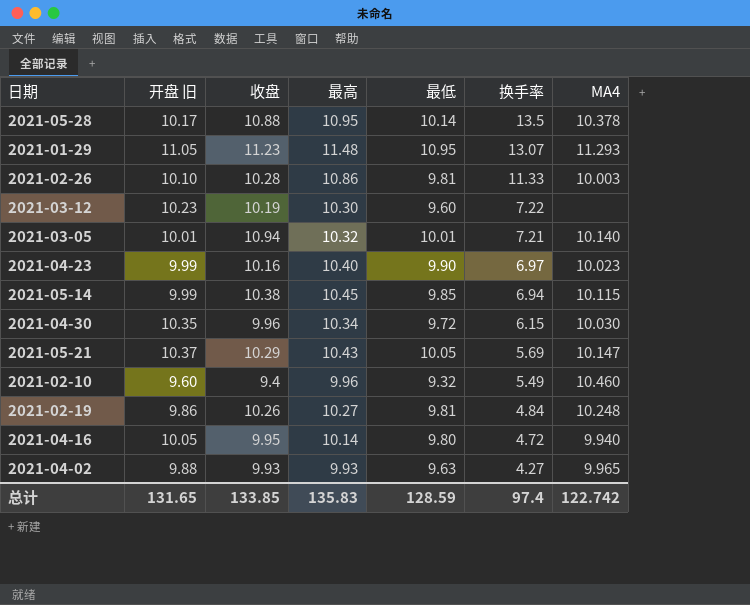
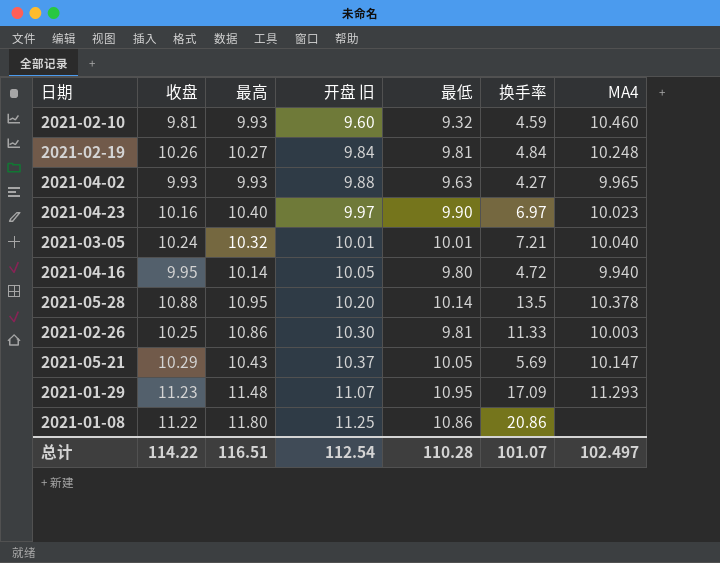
row order: 换手率 descending -> 开盘 旧 ascending
column 开盘 旧 | position: 2 -> 4
row 2021-03-12: 10.23 | 10.19 | 10.30 | 9.60 | 7.22 | none -> none
row 2021-05-14: 9.99 | 10.38 | 10.45 | 9.85 | 6.94 | 10.115 -> none
row 2021-04-30: 10.35 | 9.96 | 10.34 | 9.72 | 6.15 | 10.030 -> none
2021-02-10 | 收盘: 9.4 -> 9.81
2021-02-10 | 最高: 9.96 -> 9.93
2021-02-10 | 换手率: 5.49 -> 4.59
2021-02-19 | 开盘 旧: 9.86 -> 9.84
2021-04-23 | 开盘 旧: 9.99 -> 9.97
2021-03-05 | 收盘: 10.94 -> 10.24
2021-03-05 | MA4: 10.140 -> 10.040
2021-05-28 | 开盘 旧: 10.17 -> 10.20
2021-02-26 | 收盘: 10.28 -> 10.25
2021-02-26 | 开盘 旧: 10.10 -> 10.30
2021-01-29 | 开盘 旧: 11.05 -> 11.07
2021-01-29 | 换手率: 13.07 -> 17.09
row 2021-01-08: none -> 11.22 | 11.80 | 11.25 | 10.86 | 20.86 | none
总计 | 收盘: 133.85 -> 114.22
总计 | 最高: 135.83 -> 116.51
总计 | 开盘 旧: 131.65 -> 112.54
总计 | 最低: 128.59 -> 110.28
总计 | 换手率: 97.4 -> 101.07
总计 | MA4: 122.742 -> 102.497

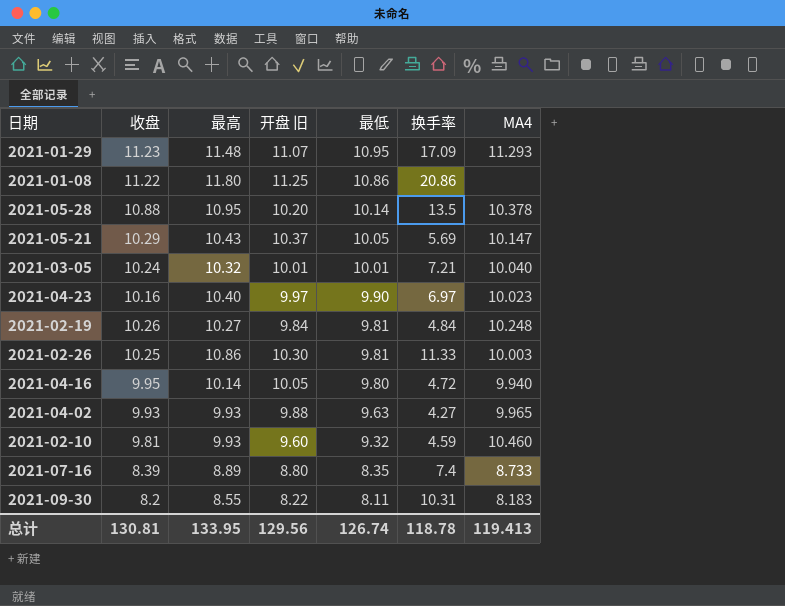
row order: 开盘 旧 ascending -> 最低 descending
row 2021-07-16: none -> 8.39 | 8.89 | 8.80 | 8.35 | 7.4 | 8.733
row 2021-09-30: none -> 8.2 | 8.55 | 8.22 | 8.11 | 10.31 | 8.183
总计 | 收盘: 114.22 -> 130.81
总计 | 最高: 116.51 -> 133.95
总计 | 开盘 旧: 112.54 -> 129.56
总计 | 最低: 110.28 -> 126.74
总计 | 换手率: 101.07 -> 118.78
总计 | MA4: 102.497 -> 119.413

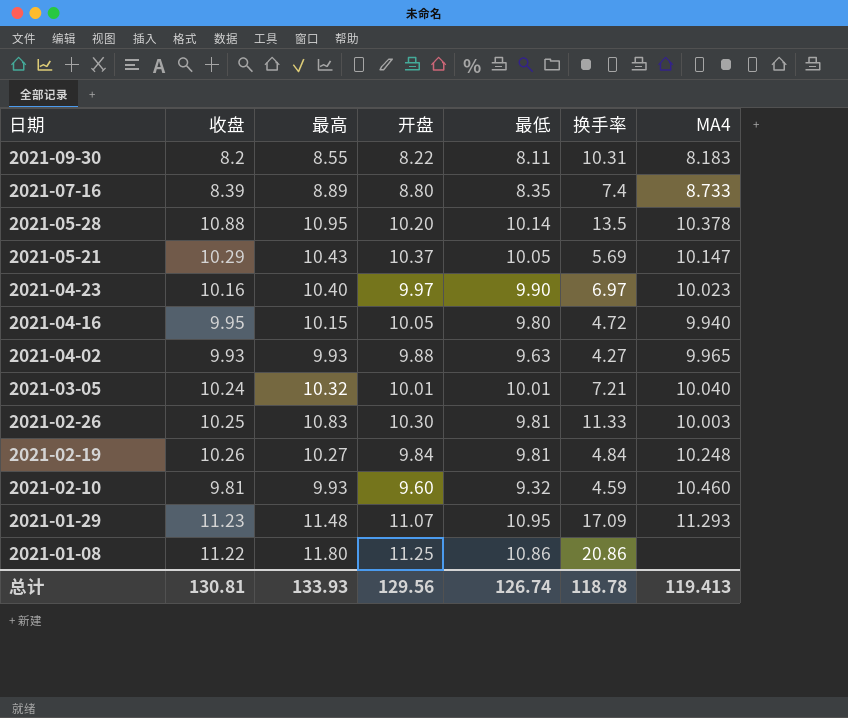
row order: 最低 descending -> 日期 descending
column name: 开盘 旧 -> 开盘
2021-04-16 | 最高: 10.14 -> 10.15
2021-02-26 | 最高: 10.86 -> 10.83
总计 | 最高: 133.95 -> 133.93

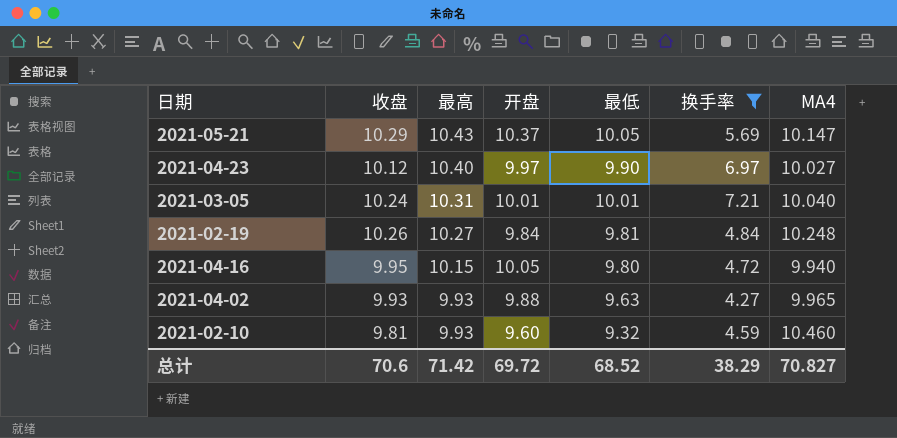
filter: none -> 换手率 <= 7.21
row order: 日期 descending -> 最高 descending
2021-04-23 | 收盘: 10.16 -> 10.12
2021-04-23 | MA4: 10.023 -> 10.027
2021-03-05 | 最高: 10.32 -> 10.31
总计 | 收盘: 130.81 -> 70.6
总计 | 最高: 133.93 -> 71.42
总计 | 开盘: 129.56 -> 69.72
总计 | 最低: 126.74 -> 68.52
总计 | 换手率: 118.78 -> 38.29
总计 | MA4: 119.413 -> 70.827

